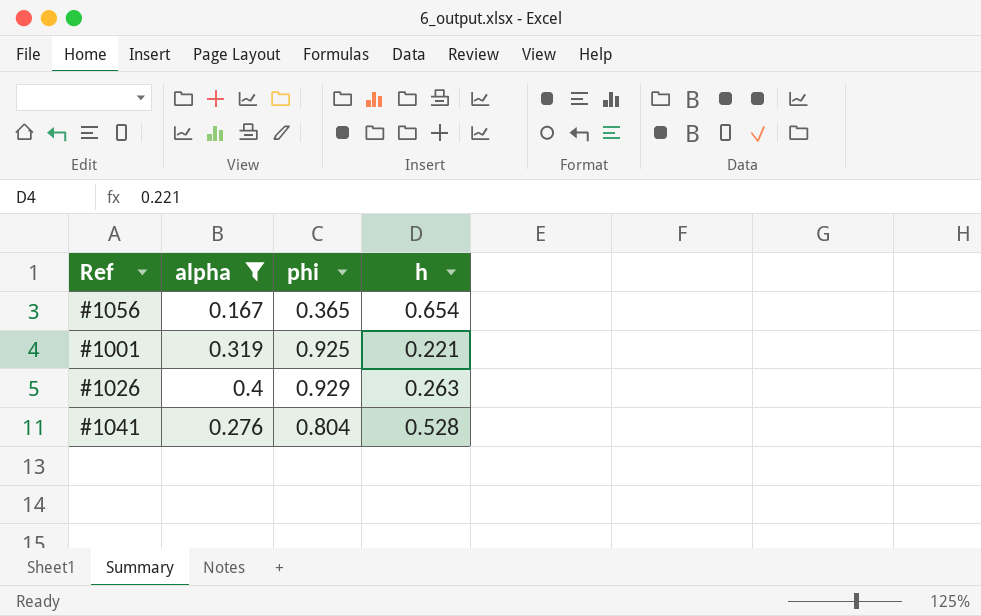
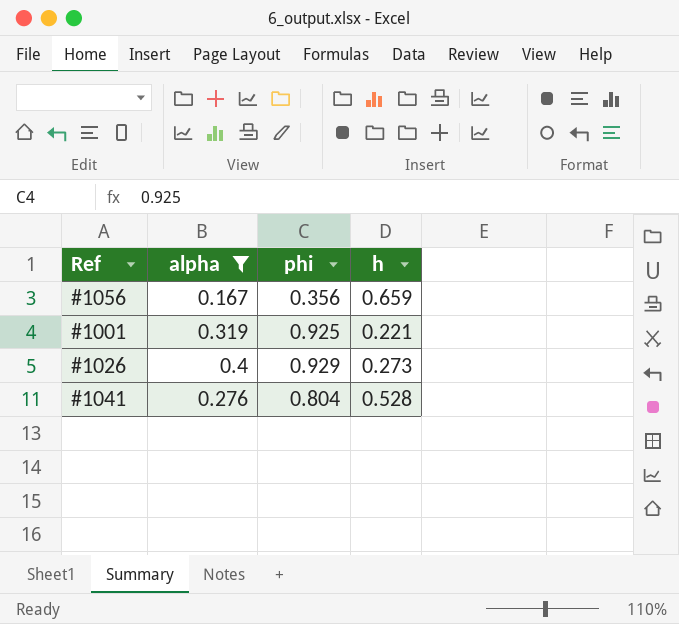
#1056 | phi: 0.365 -> 0.356
#1056 | h: 0.654 -> 0.659
#1026 | h: 0.263 -> 0.273

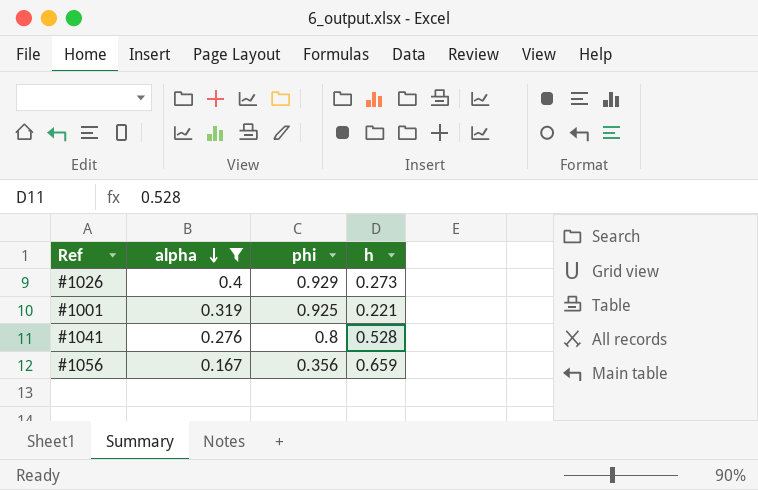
row order: none -> alpha descending
#1041 | phi: 0.804 -> 0.8

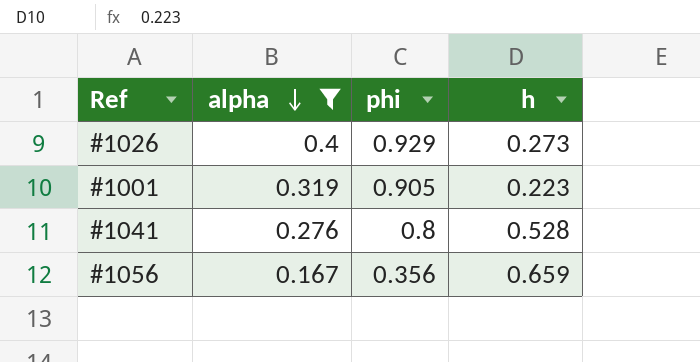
#1001 | phi: 0.925 -> 0.905
#1001 | h: 0.221 -> 0.223

